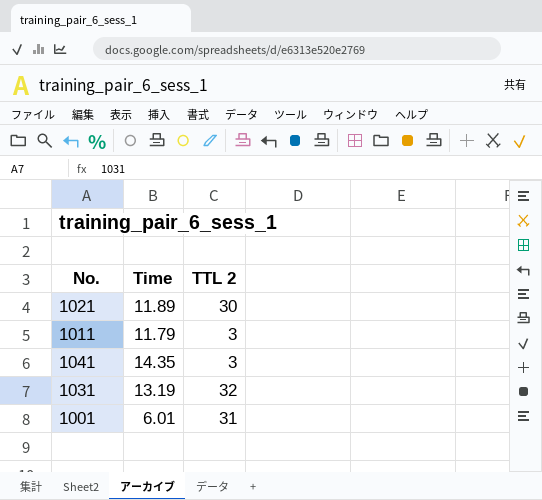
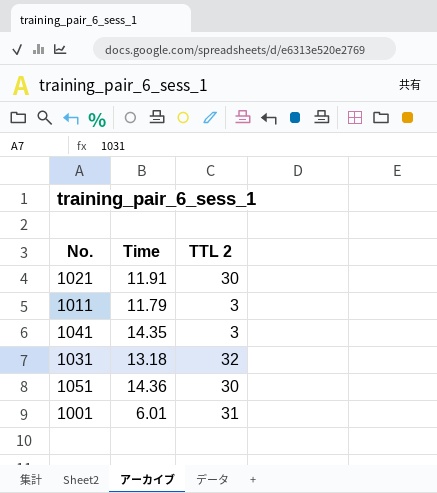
1021 | Time: 11.89 -> 11.91
1031 | Time: 13.19 -> 13.18
row 1051: none -> 14.36 | 30

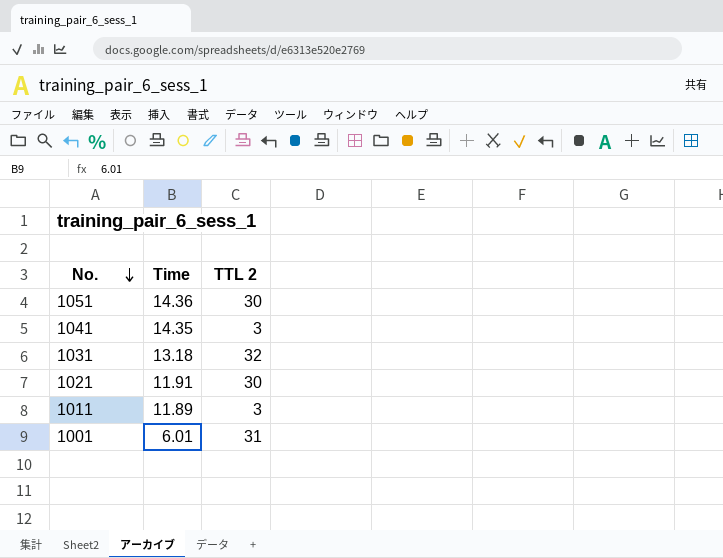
row order: none -> No. descending
1011 | Time: 11.79 -> 11.89

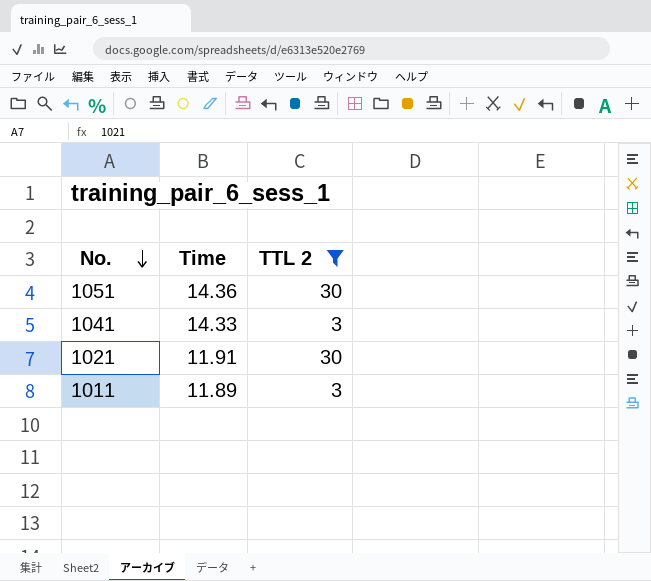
filter: none -> TTL 2 <= 30
1041 | Time: 14.35 -> 14.33

